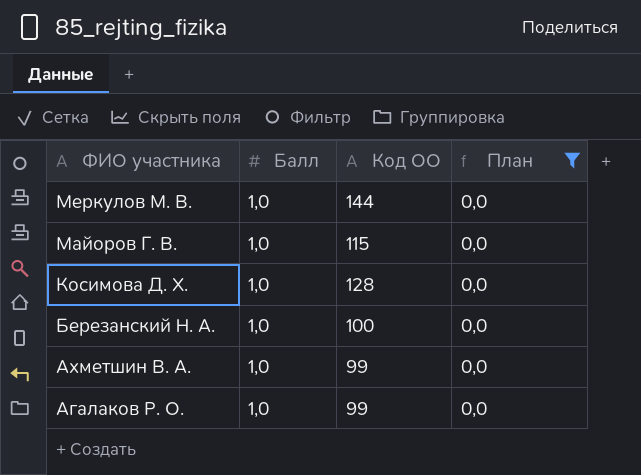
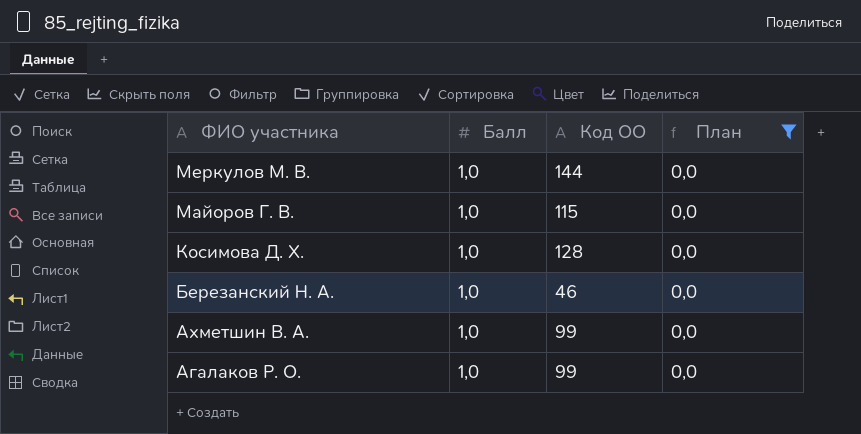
Березанский Н. А. | Код ОО: 100 -> 46

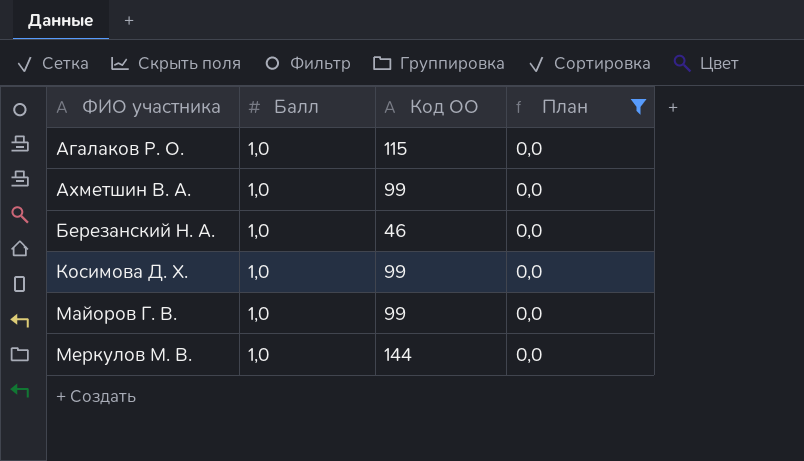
row order: ФИО участника descending -> ФИО участника ascending
Агалаков Р. О. | Код ОО: 99 -> 115
Косимова Д. Х. | Код ОО: 128 -> 99
Майоров Г. В. | Код ОО: 115 -> 99

